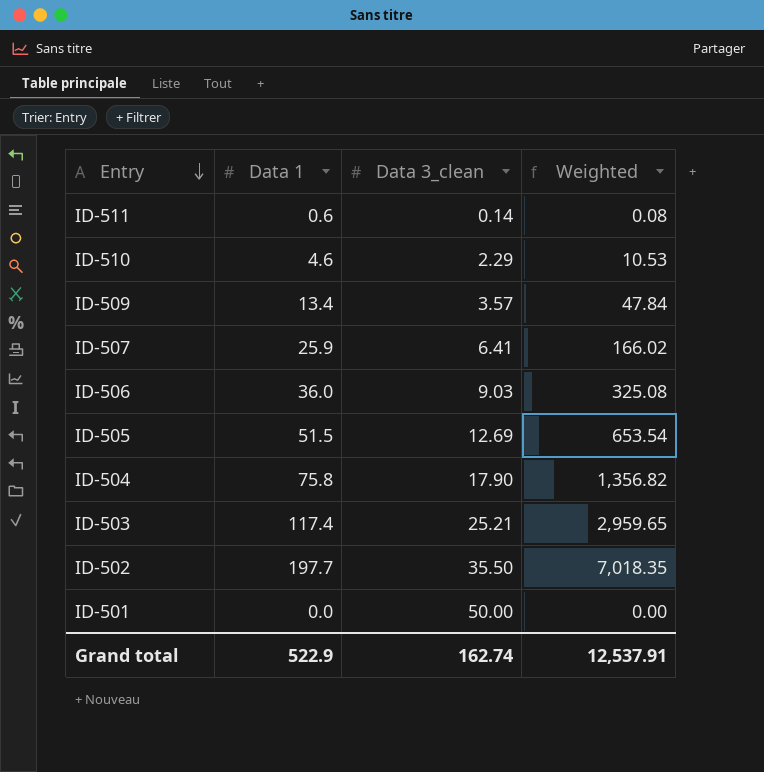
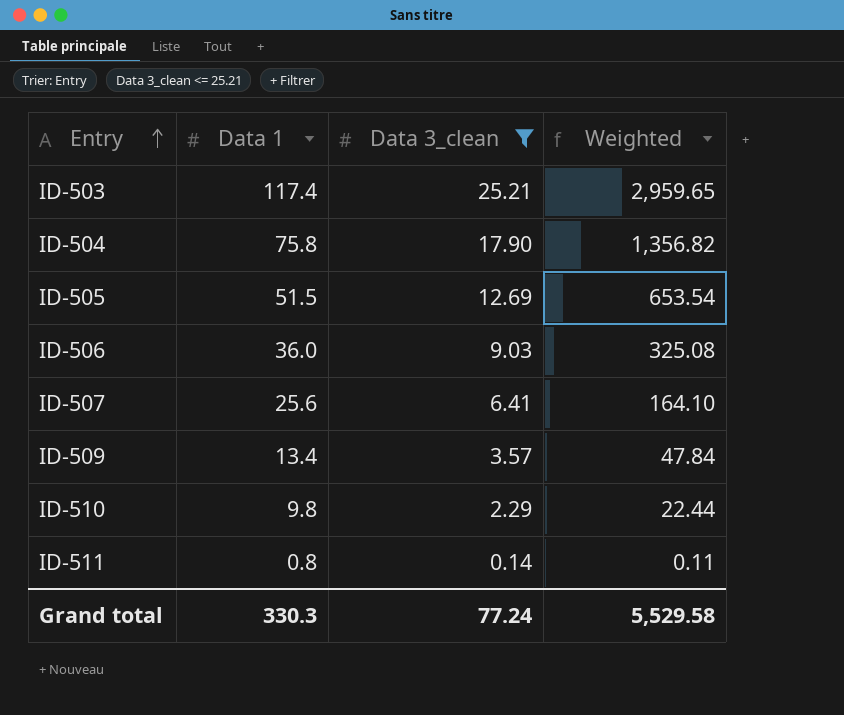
filter: none -> Data 3_clean <= 25.21
row order: Entry descending -> Entry ascending
ID-507 | Data 1: 25.9 -> 25.6
ID-507 | Weighted: 166.02 -> 164.10
ID-510 | Data 1: 4.6 -> 9.8
ID-510 | Weighted: 10.53 -> 22.44
ID-511 | Data 1: 0.6 -> 0.8
ID-511 | Weighted: 0.08 -> 0.11
Grand total | Data 1: 522.9 -> 330.3
Grand total | Data 3_clean: 162.74 -> 77.24
Grand total | Weighted: 12,537.91 -> 5,529.58

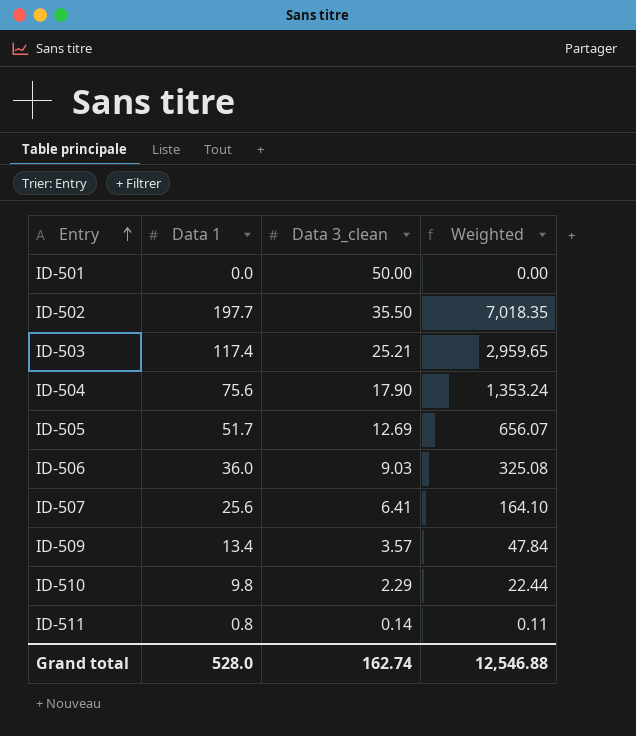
filter: Data 3_clean <= 25.21 -> none
ID-504 | Data 1: 75.8 -> 75.6
ID-504 | Weighted: 1,356.82 -> 1,353.24
ID-505 | Data 1: 51.5 -> 51.7
ID-505 | Weighted: 653.54 -> 656.07
Grand total | Data 1: 330.3 -> 528.0
Grand total | Data 3_clean: 77.24 -> 162.74
Grand total | Weighted: 5,529.58 -> 12,546.88

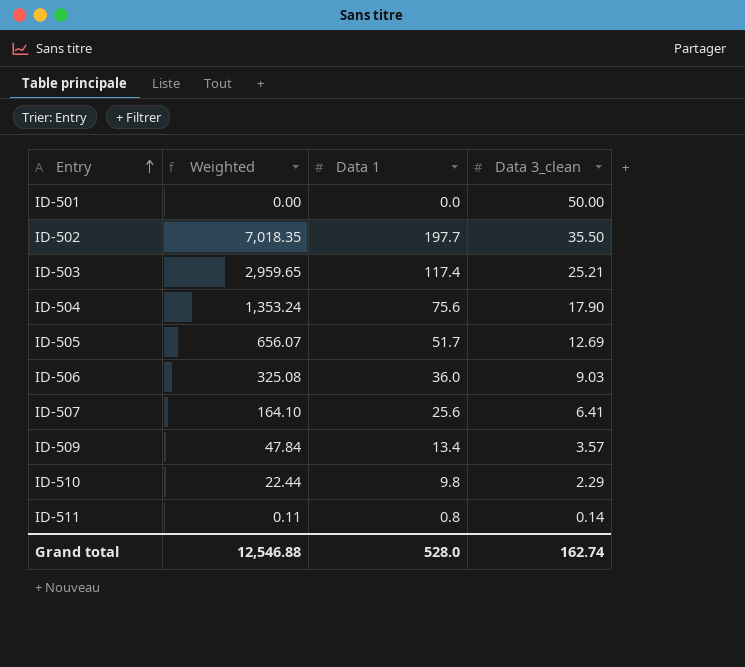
column Weighted | position: 4 -> 2

